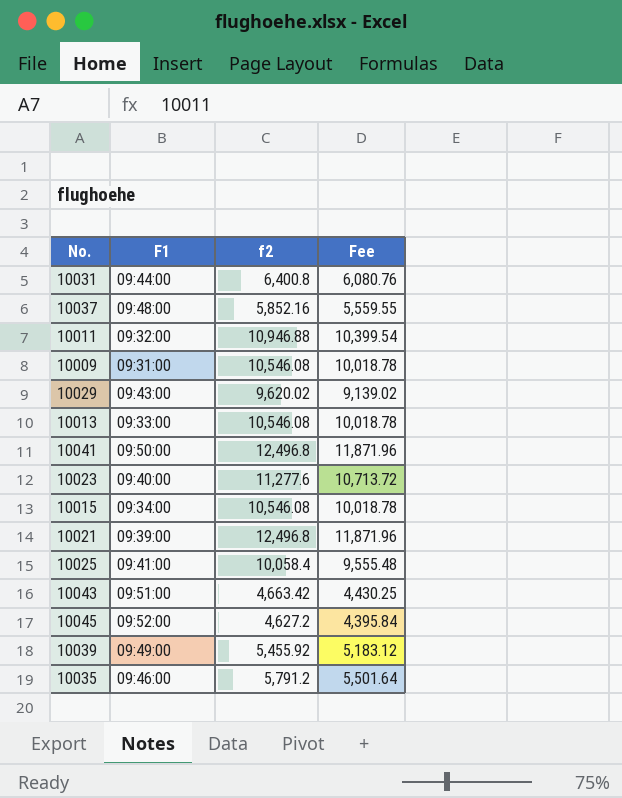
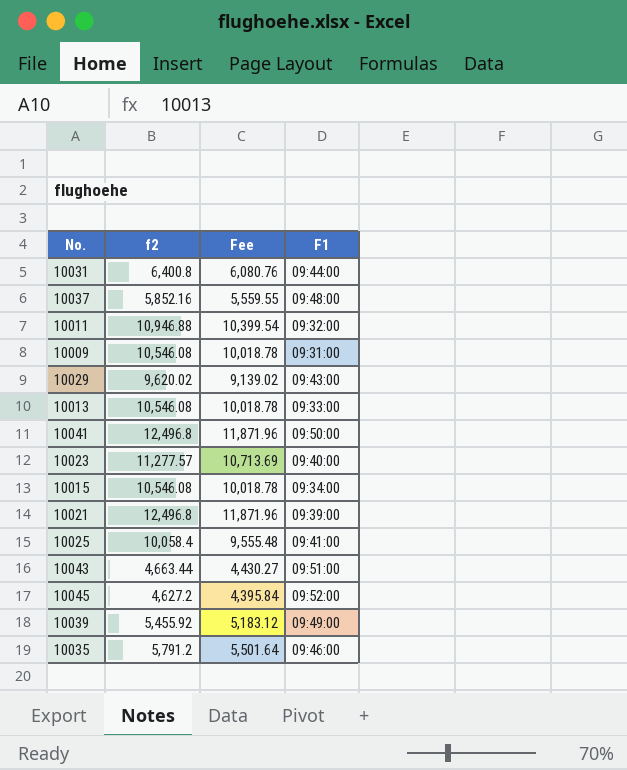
column F1 | position: 2 -> 4
10023 | f2: 11,277.6 -> 11,277.57
10023 | Fee: 10,713.72 -> 10,713.69
10043 | f2: 4,663.42 -> 4,663.44
10043 | Fee: 4,430.25 -> 4,430.27

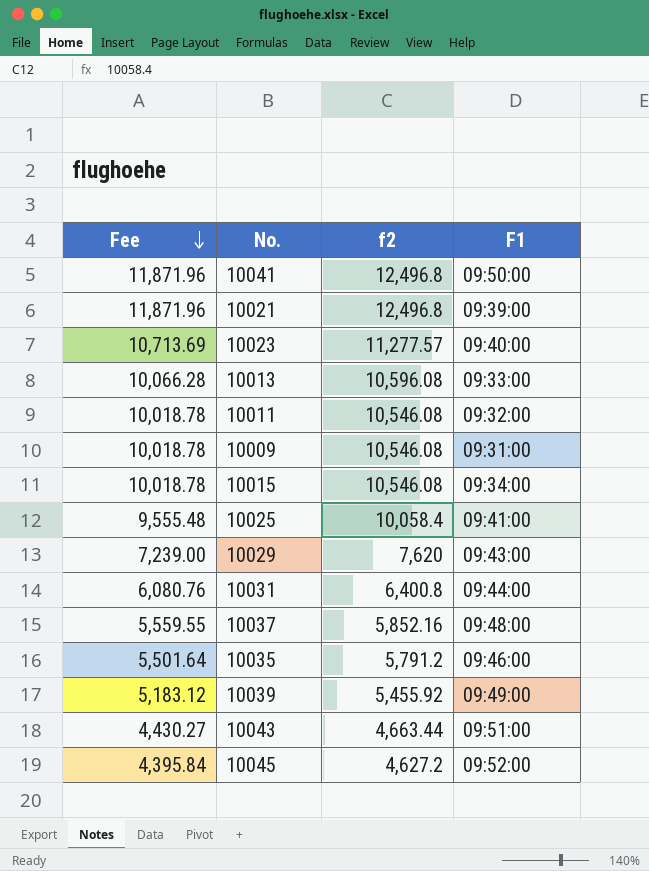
row order: none -> Fee descending
column Fee | position: 3 -> 1
10013 | Fee: 10,018.78 -> 10,066.28
10013 | f2: 10,546.08 -> 10,596.08
10011 | Fee: 10,399.54 -> 10,018.78
10011 | f2: 10,946.88 -> 10,546.08
10029 | Fee: 9,139.02 -> 7,239.00
10029 | f2: 9,620.02 -> 7,620

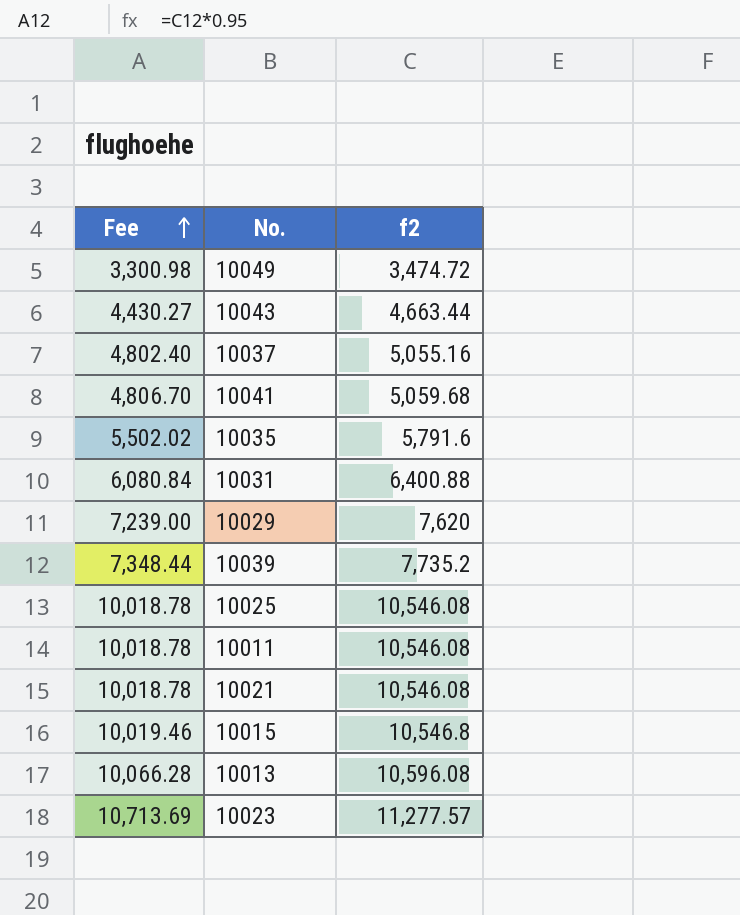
row order: Fee descending -> Fee ascending
column F1 | position: 4 -> none
row 10009: 10,018.78 | 10,546.08 | 09:31:00 -> none
row 10045: 4,395.84 | 4,627.2 | 09:52:00 -> none
row 10049: none -> 3,300.98 | 3,474.72
10037 | Fee: 5,559.55 -> 4,802.40
10037 | f2: 5,852.16 -> 5,055.16
10041 | Fee: 11,871.96 -> 4,806.70
10041 | f2: 12,496.8 -> 5,059.68
10035 | Fee: 5,501.64 -> 5,502.02
10035 | f2: 5,791.2 -> 5,791.6
10031 | Fee: 6,080.76 -> 6,080.84
10031 | f2: 6,400.8 -> 6,400.88
10039 | Fee: 5,183.12 -> 7,348.44
10039 | f2: 5,455.92 -> 7,735.2
10025 | Fee: 9,555.48 -> 10,018.78
10025 | f2: 10,058.4 -> 10,546.08
10021 | Fee: 11,871.96 -> 10,018.78
10021 | f2: 12,496.8 -> 10,546.08
10015 | Fee: 10,018.78 -> 10,019.46
10015 | f2: 10,546.08 -> 10,546.8

